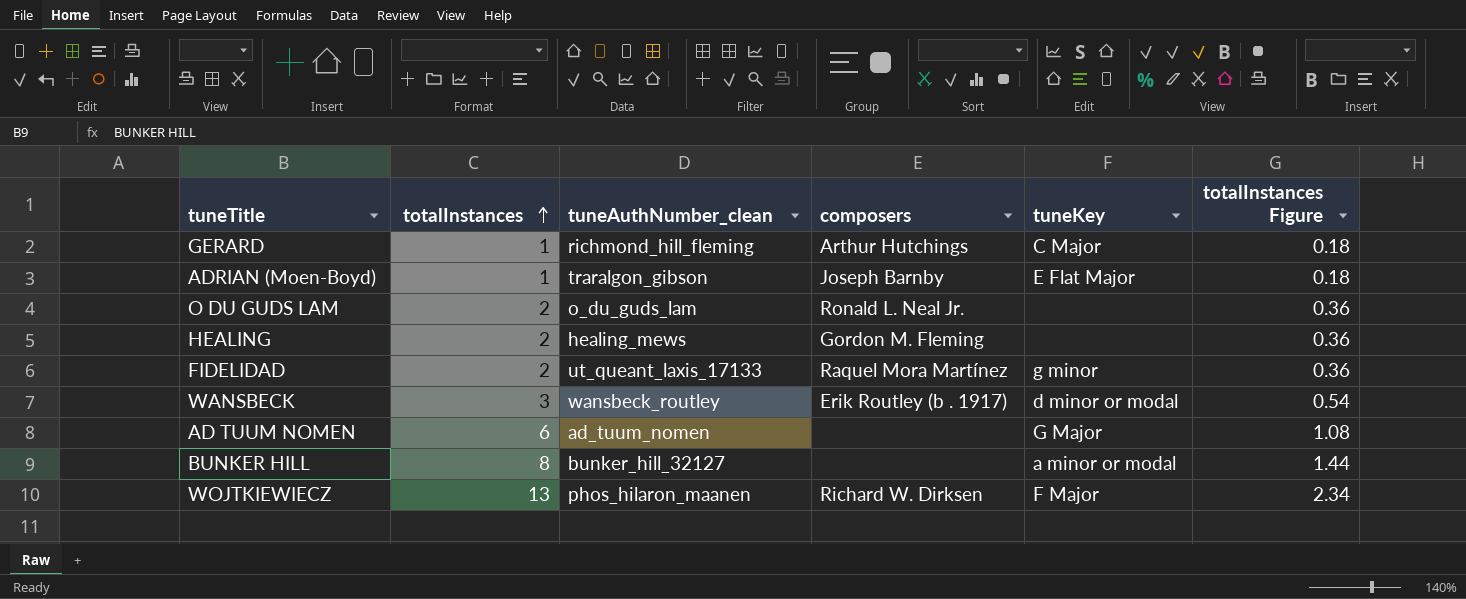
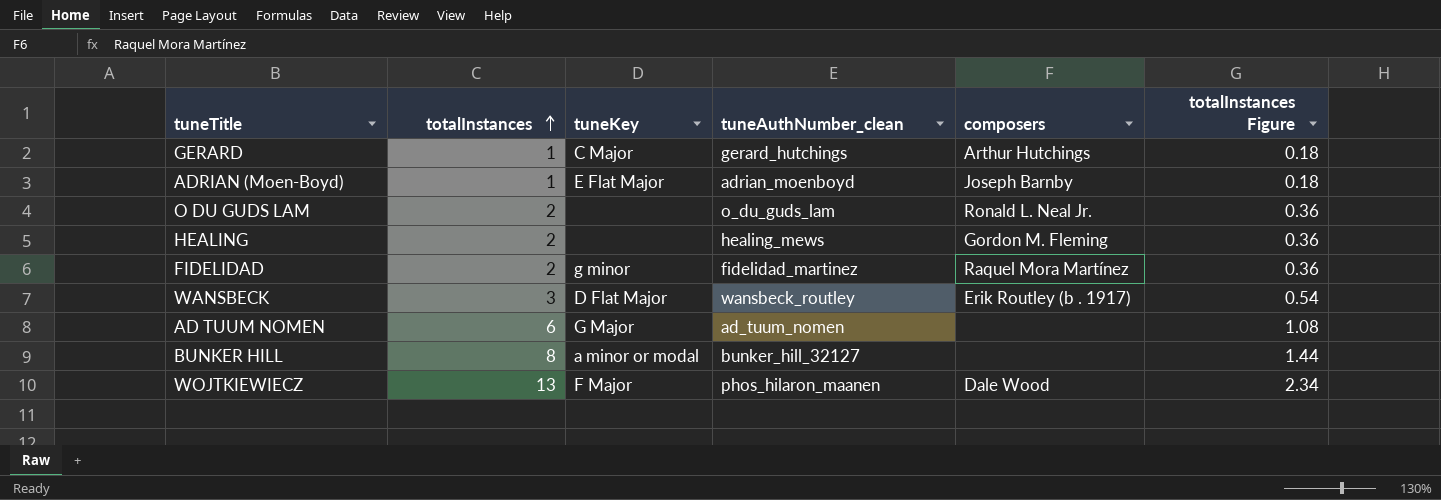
column tuneKey | position: 5 -> 3
GERARD | tuneAuthNumber_clean: richmond_hill_fleming -> gerard_hutchings
ADRIAN (Moen-Boyd) | tuneAuthNumber_clean: traralgon_gibson -> adrian_moenboyd
FIDELIDAD | tuneAuthNumber_clean: ut_queant_laxis_17133 -> fidelidad_martinez
WANSBECK | tuneKey: d minor or modal -> D Flat Major
WOJTKIEWIECZ | composers: Richard W. Dirksen -> Dale Wood

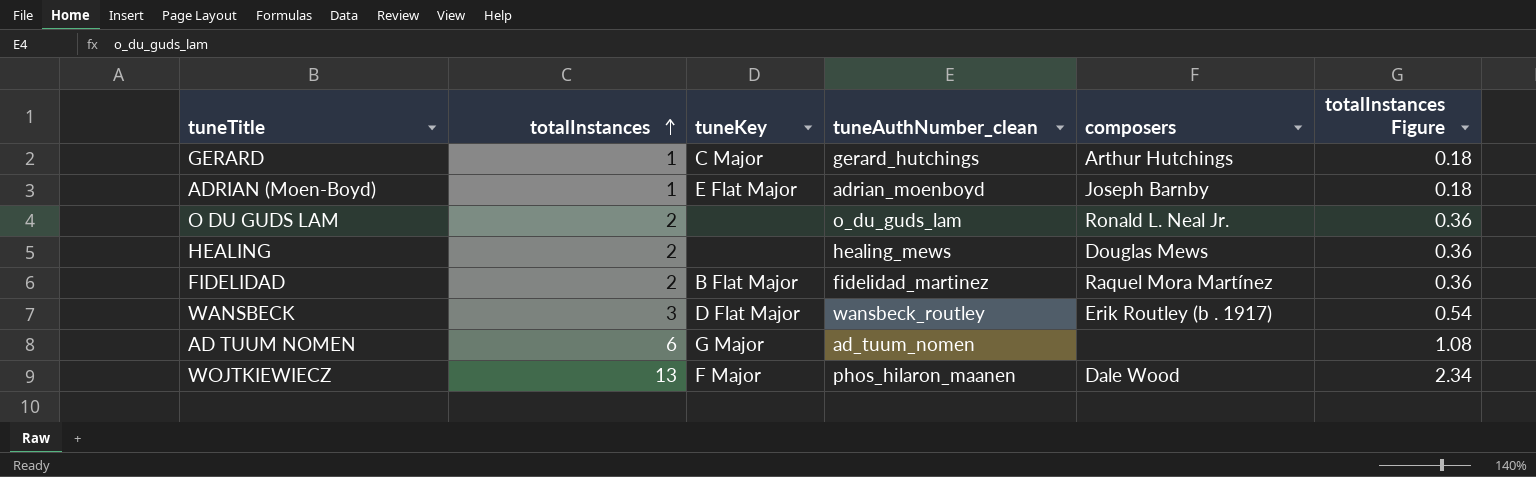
row BUNKER HILL: 8 | a minor or modal | bunker_hill_32127 | none | 1.44 -> none
HEALING | composers: Gordon M. Fleming -> Douglas Mews
FIDELIDAD | tuneKey: g minor -> B Flat Major

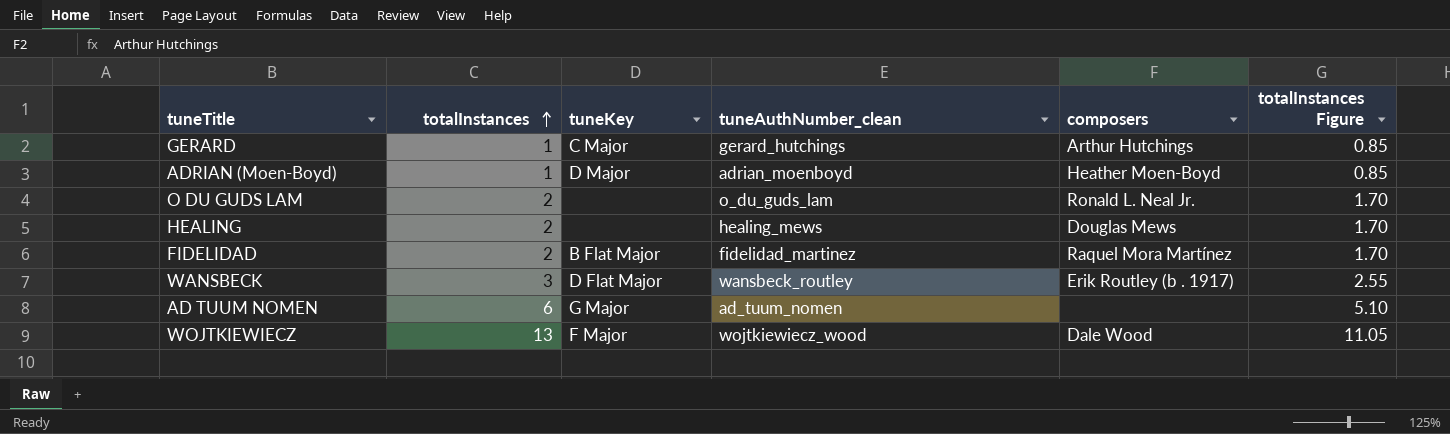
column totalInstances Figure | formula: [totalInstances] * 0.18 -> [totalInstances] * 0.85
ADRIAN (Moen-Boyd) | tuneKey: E Flat Major -> D Major
ADRIAN (Moen-Boyd) | composers: Joseph Barnby -> Heather Moen-Boyd
WOJTKIEWIECZ | tuneAuthNumber_clean: phos_hilaron_maanen -> wojtkiewiecz_wood

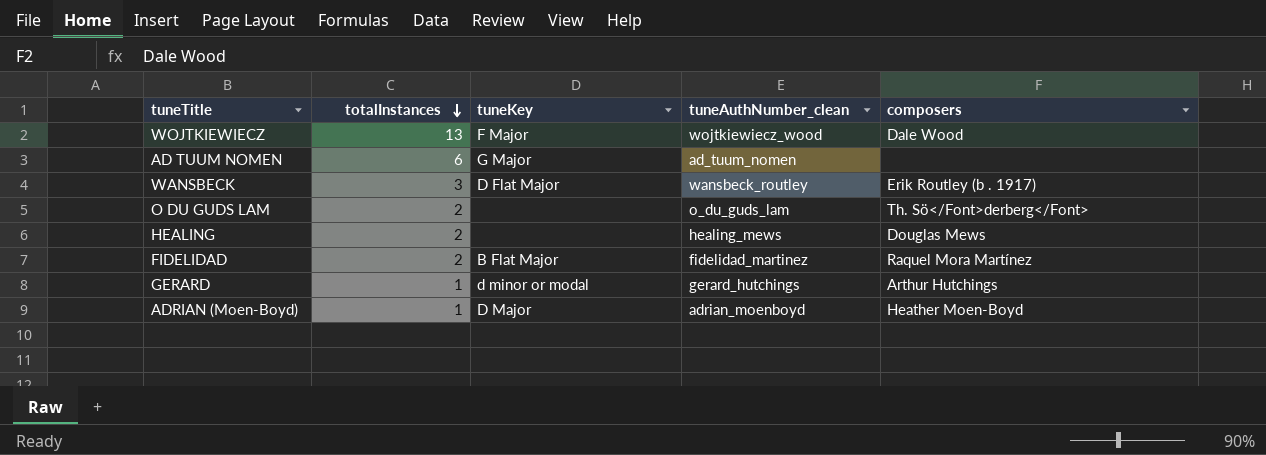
row order: totalInstances ascending -> totalInstances descending
column totalInstances Figure | formula: [totalInstances] * 0.85 -> none
O DU GUDS LAM | composers: Ronald L. Neal Jr. -> Th. Sö</Font>derberg</Font>
GERARD | tuneKey: C Major -> d minor or modal

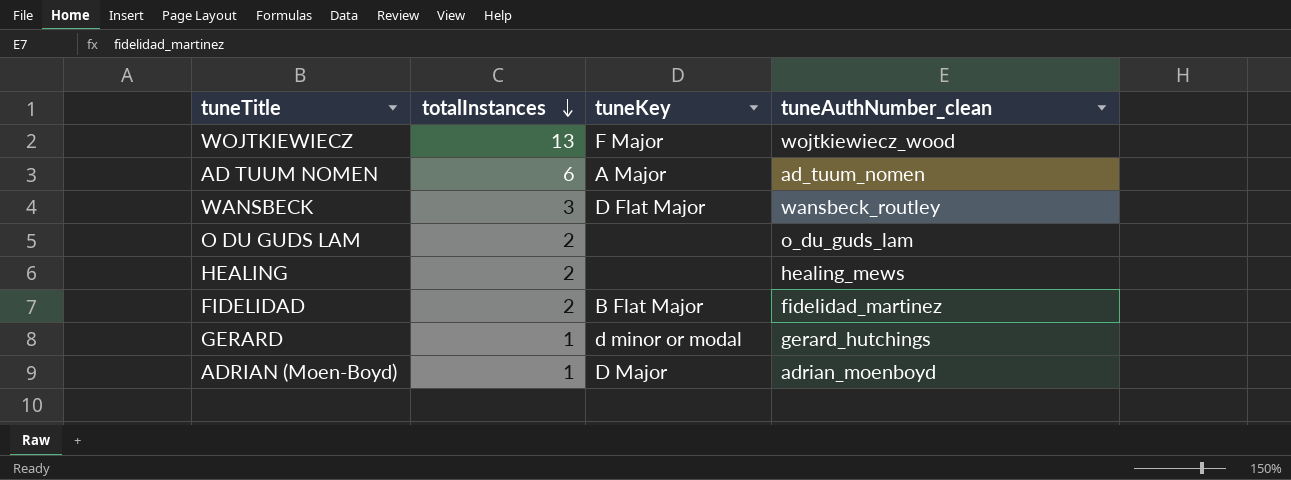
column composers | position: 5 -> none
AD TUUM NOMEN | tuneKey: G Major -> A Major

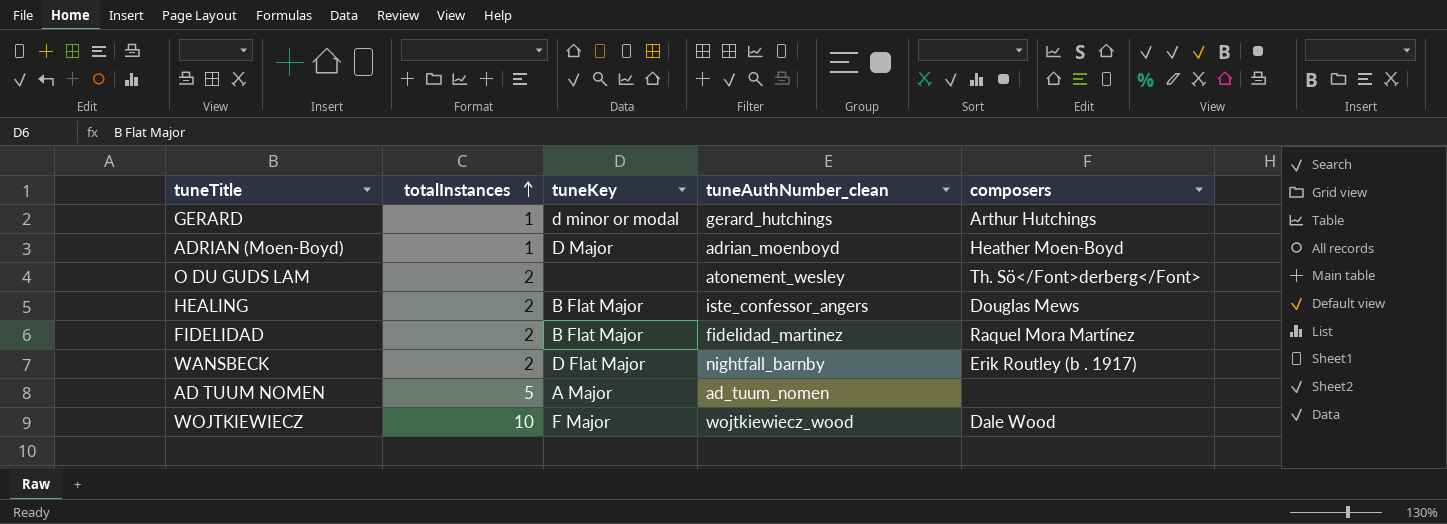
row order: totalInstances descending -> totalInstances ascending
column composers | position: none -> 5
O DU GUDS LAM | tuneAuthNumber_clean: o_du_guds_lam -> atonement_wesley
HEALING | tuneKey: none -> B Flat Major
HEALING | tuneAuthNumber_clean: healing_mews -> iste_confessor_angers
WANSBECK | totalInstances: 3 -> 2
WANSBECK | tuneAuthNumber_clean: wansbeck_routley -> nightfall_barnby
AD TUUM NOMEN | totalInstances: 6 -> 5
WOJTKIEWIECZ | totalInstances: 13 -> 10

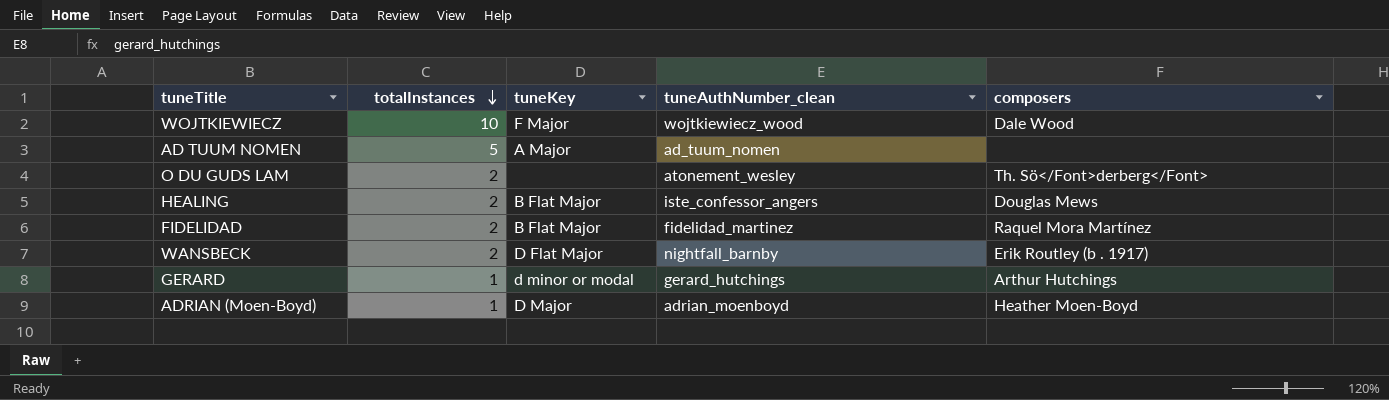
row order: totalInstances ascending -> totalInstances descending

